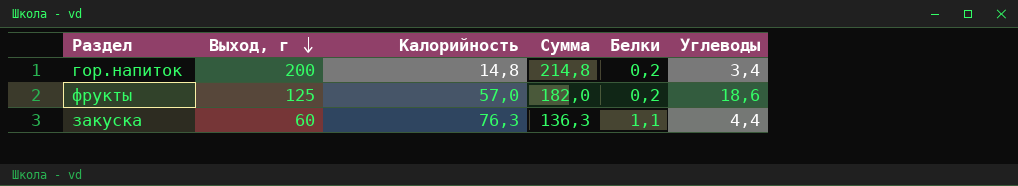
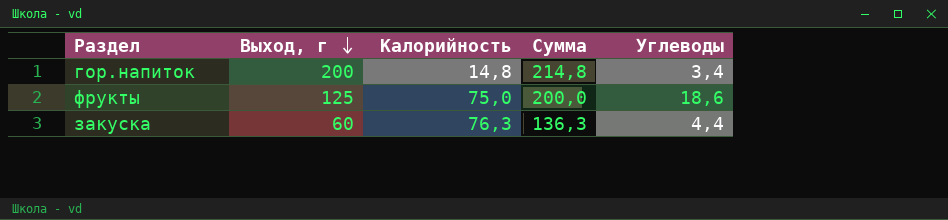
column Белки | position: 5 -> none
фрукты | Калорийность: 57,0 -> 75,0
фрукты | Сумма: 182,0 -> 200,0

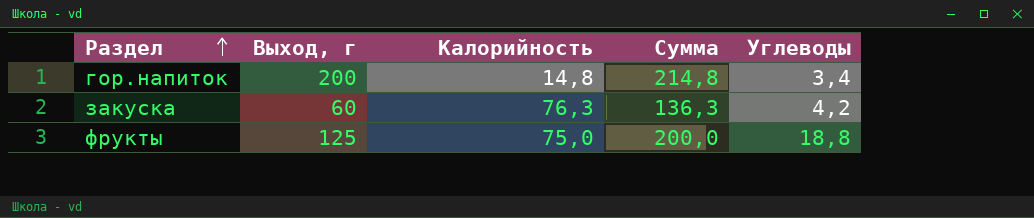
row order: Выход, г descending -> Раздел ascending
закуска | Углеводы: 4,4 -> 4,2
фрукты | Углеводы: 18,6 -> 18,8

